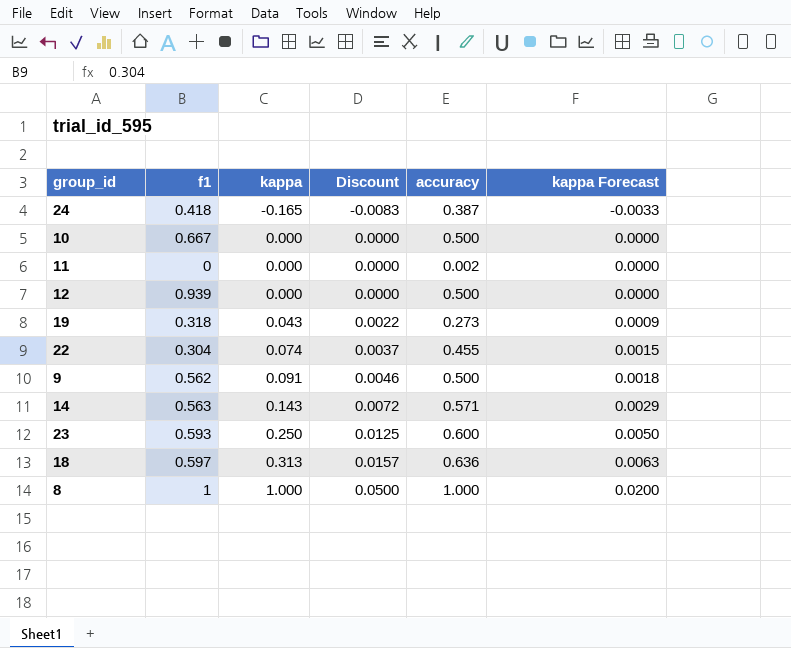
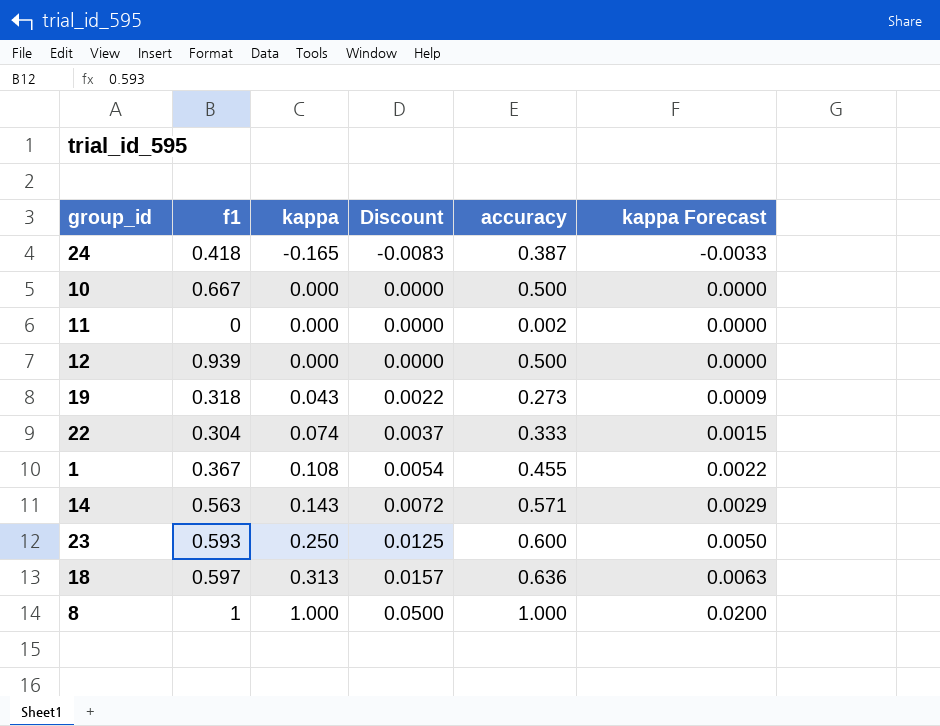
row 9: 0.562 | 0.091 | 0.0046 | 0.500 | 0.0018 -> none
22 | accuracy: 0.455 -> 0.333
row 1: none -> 0.367 | 0.108 | 0.0054 | 0.455 | 0.0022

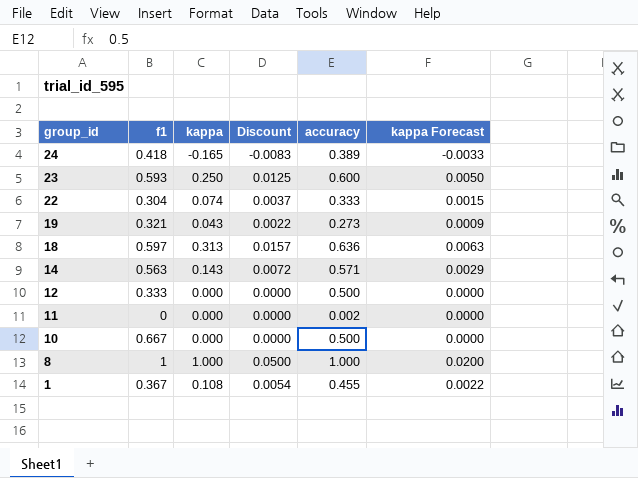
row order: kappa ascending -> group_id descending
24 | accuracy: 0.387 -> 0.389
19 | f1: 0.318 -> 0.321
12 | f1: 0.939 -> 0.333

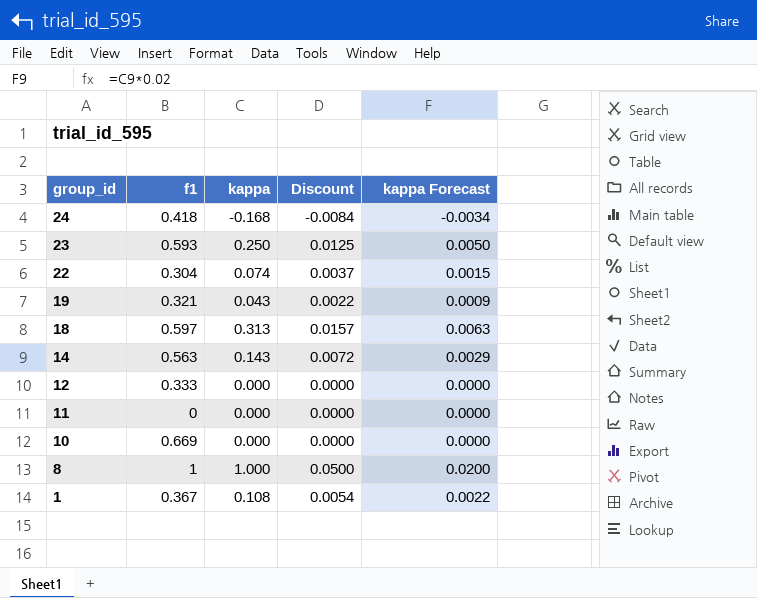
column accuracy | position: 5 -> none
24 | kappa: -0.165 -> -0.168
24 | Discount: -0.0083 -> -0.0084
24 | kappa Forecast: -0.0033 -> -0.0034
10 | f1: 0.667 -> 0.669

